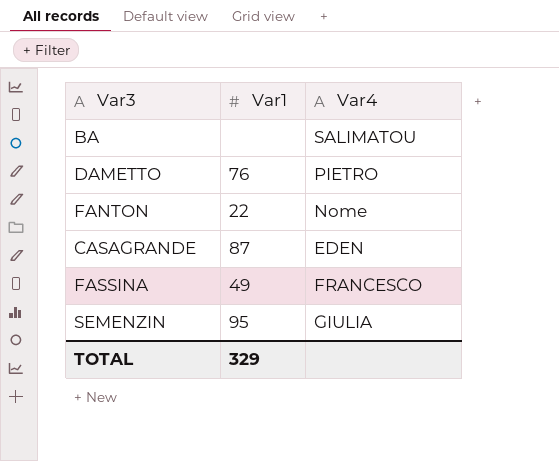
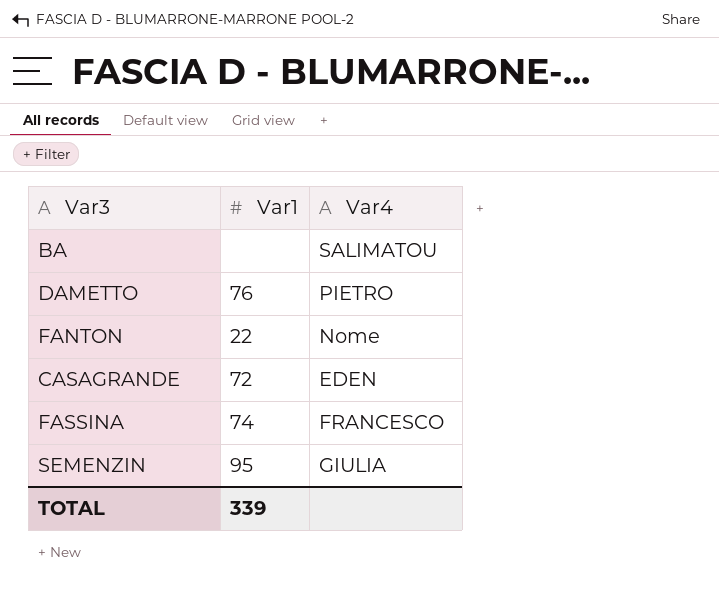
CASAGRANDE | Var1: 87 -> 72
FASSINA | Var1: 49 -> 74
TOTAL | Var1: 329 -> 339

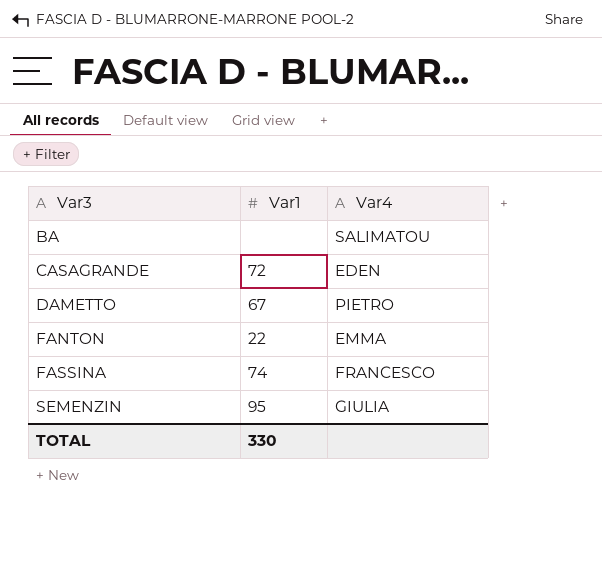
row order: none -> Var3 ascending
DAMETTO | Var1: 76 -> 67
FANTON | Var4: Nome -> EMMA
TOTAL | Var1: 339 -> 330

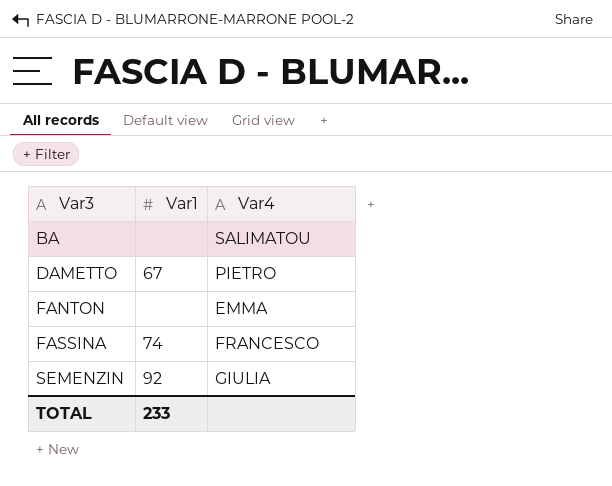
row CASAGRANDE: 72 | EDEN -> none
FANTON | Var1: 22 -> none
SEMENZIN | Var1: 95 -> 92
TOTAL | Var1: 330 -> 233

